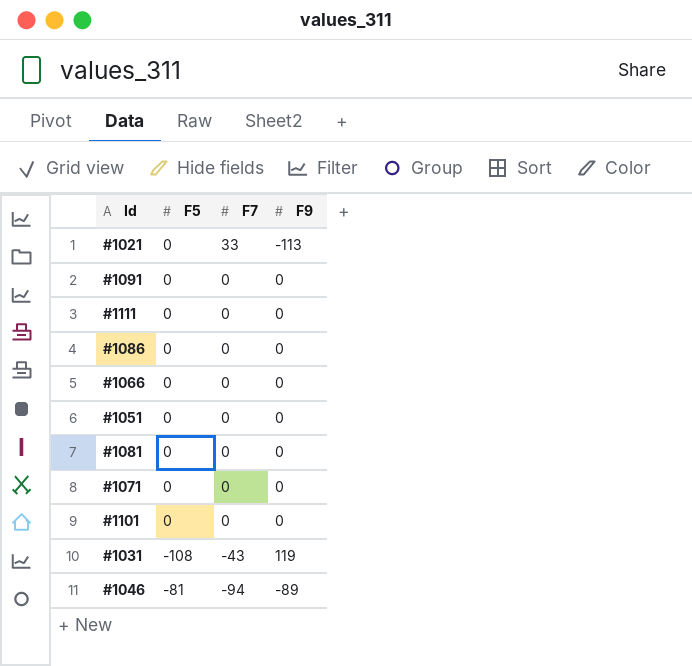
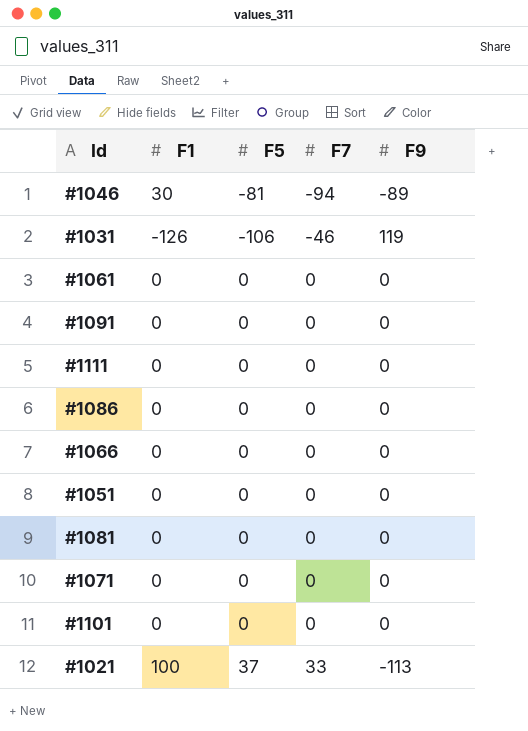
row order: F7 descending -> F7 ascending
column F1 | position: none -> 2
#1031 | F5: -108 -> -106
#1031 | F7: -43 -> -46
row #1061: none -> 0 | 0 | 0 | 0
#1021 | F5: 0 -> 37

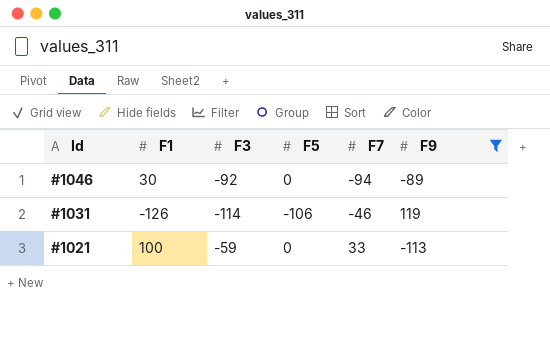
filter: none -> F9 != 0
column F3 | position: none -> 3
#1046 | F5: -81 -> 0
#1021 | F5: 37 -> 0

